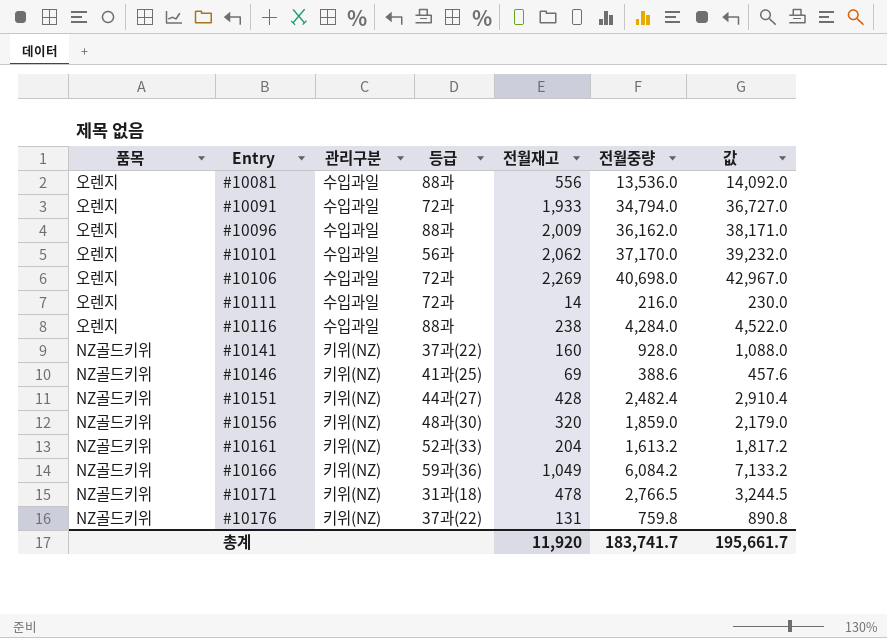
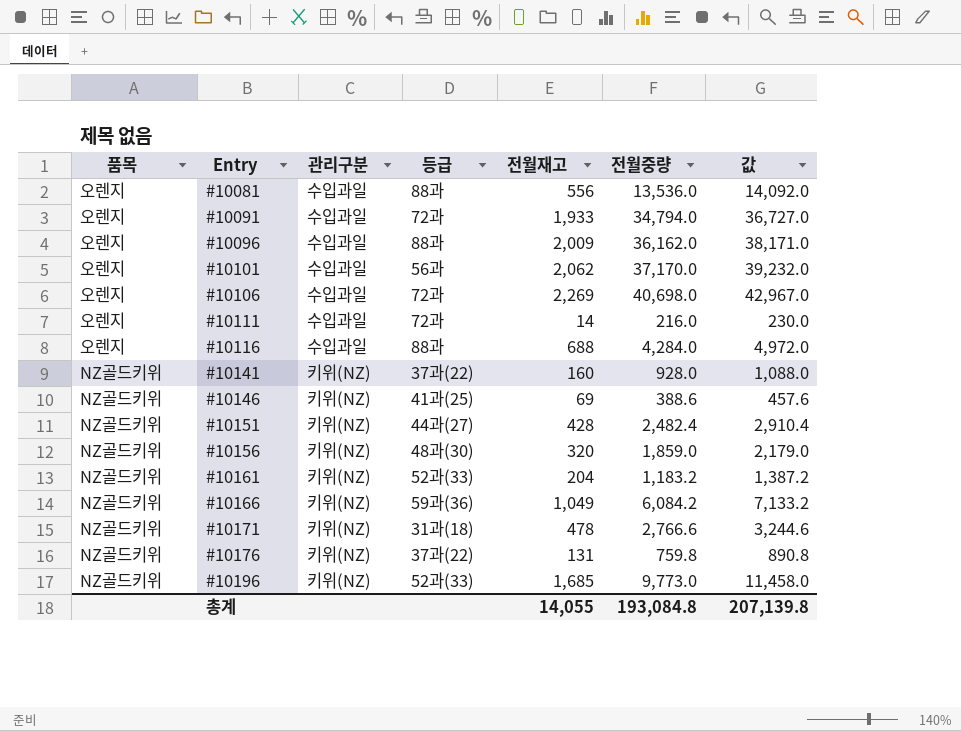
#10116 | 전월재고: 238 -> 688
#10116 | 값: 4,522.0 -> 4,972.0
#10161 | 전월중량: 1,613.2 -> 1,183.2
#10161 | 값: 1,817.2 -> 1,387.2
#10171 | 전월중량: 2,766.5 -> 2,766.6
#10171 | 값: 3,244.5 -> 3,244.6
row #10196: none -> NZ골드키위 | 키위(NZ) | 52과(33) | 1,685 | 9,773.0 | 11,458.0
총계 | 전월재고: 11,920 -> 14,055
총계 | 전월중량: 183,741.7 -> 193,084.8
총계 | 값: 195,661.7 -> 207,139.8

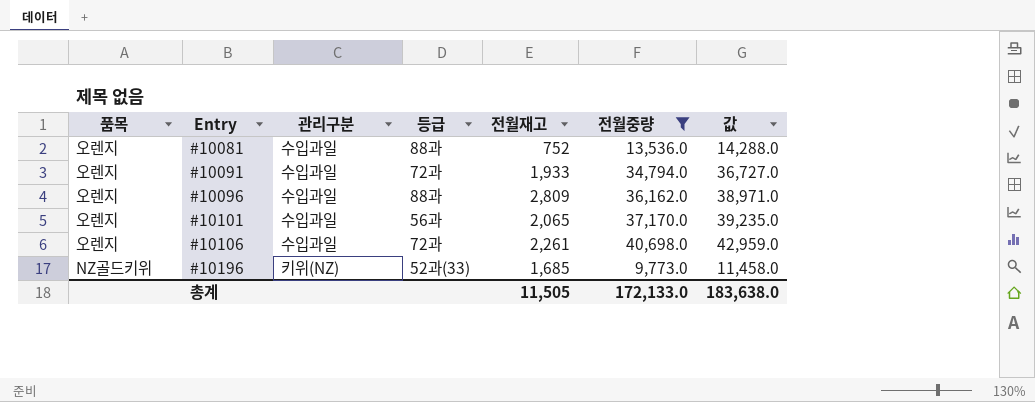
filter: none -> 전월중량 >= 9,773.0
#10081 | 전월재고: 556 -> 752
#10081 | 값: 14,092.0 -> 14,288.0
#10096 | 전월재고: 2,009 -> 2,809
#10096 | 값: 38,171.0 -> 38,971.0
#10101 | 전월재고: 2,062 -> 2,065
#10101 | 값: 39,232.0 -> 39,235.0
#10106 | 전월재고: 2,269 -> 2,261
#10106 | 값: 42,967.0 -> 42,959.0
총계 | 전월재고: 14,055 -> 11,505
총계 | 전월중량: 193,084.8 -> 172,133.0
총계 | 값: 207,139.8 -> 183,638.0

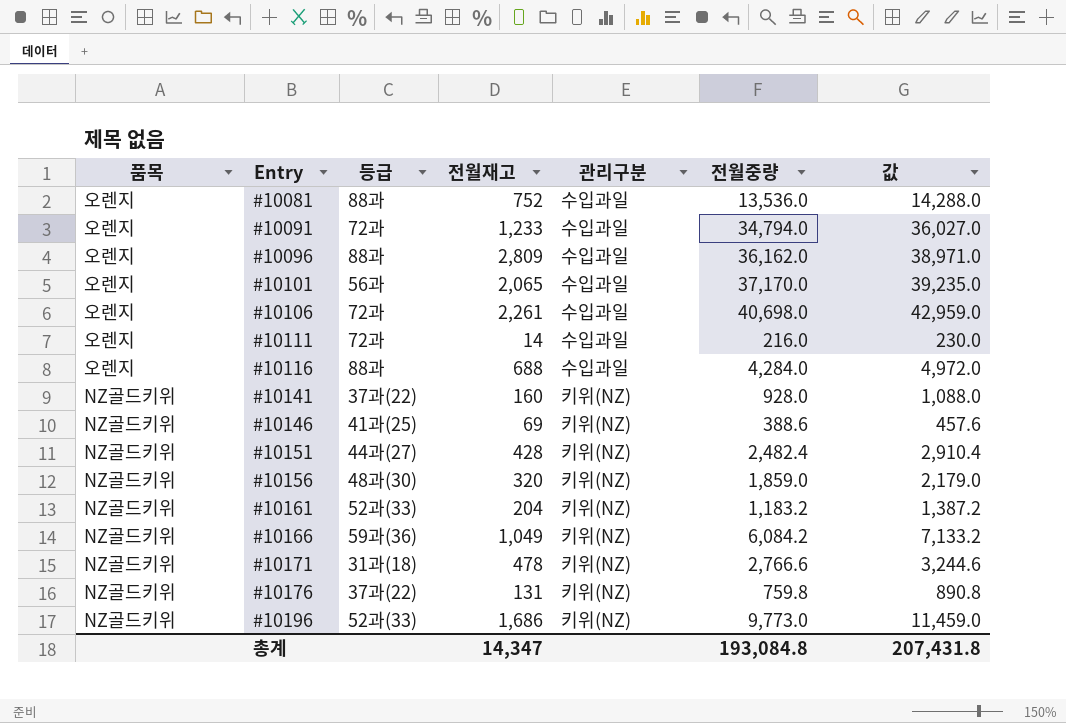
filter: 전월중량 >= 9,773.0 -> none
column 관리구분 | position: 3 -> 5
#10091 | 전월재고: 1,933 -> 1,233
#10091 | 값: 36,727.0 -> 36,027.0
#10196 | 전월재고: 1,685 -> 1,686
#10196 | 값: 11,458.0 -> 11,459.0
총계 | 전월재고: 11,505 -> 14,347
총계 | 전월중량: 172,133.0 -> 193,084.8
총계 | 값: 183,638.0 -> 207,431.8

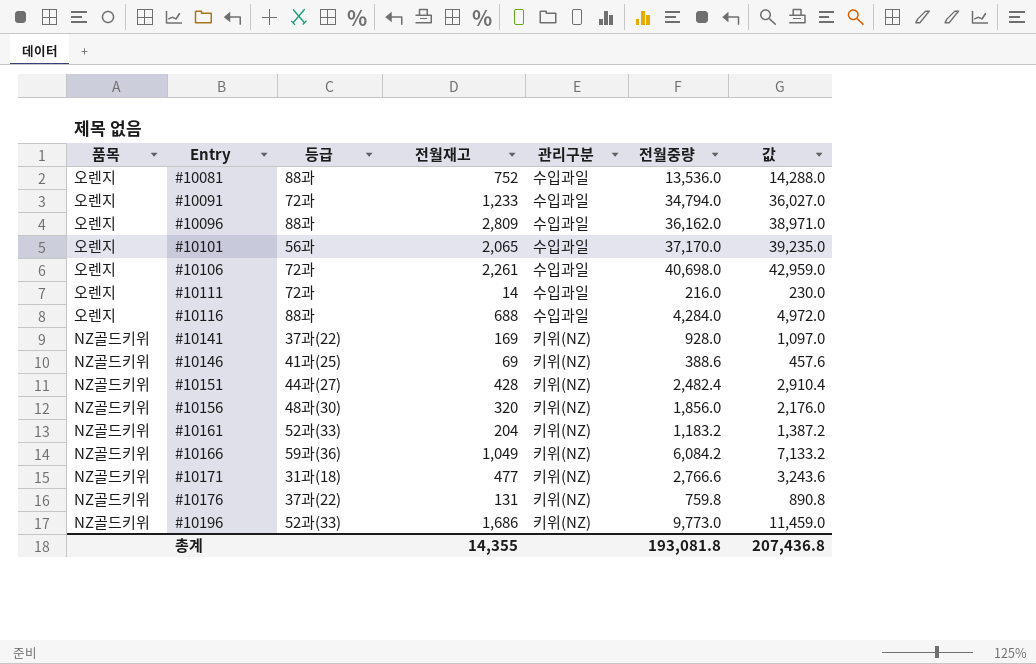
#10141 | 전월재고: 160 -> 169
#10141 | 값: 1,088.0 -> 1,097.0
#10156 | 전월중량: 1,859.0 -> 1,856.0
#10156 | 값: 2,179.0 -> 2,176.0
#10171 | 전월재고: 478 -> 477
#10171 | 값: 3,244.6 -> 3,243.6
총계 | 전월재고: 14,347 -> 14,355
총계 | 전월중량: 193,084.8 -> 193,081.8
총계 | 값: 207,431.8 -> 207,436.8

